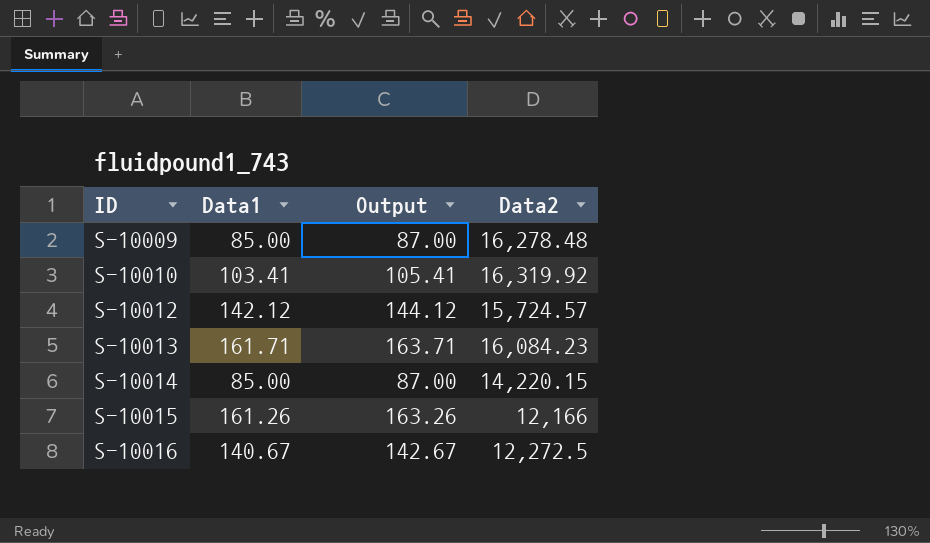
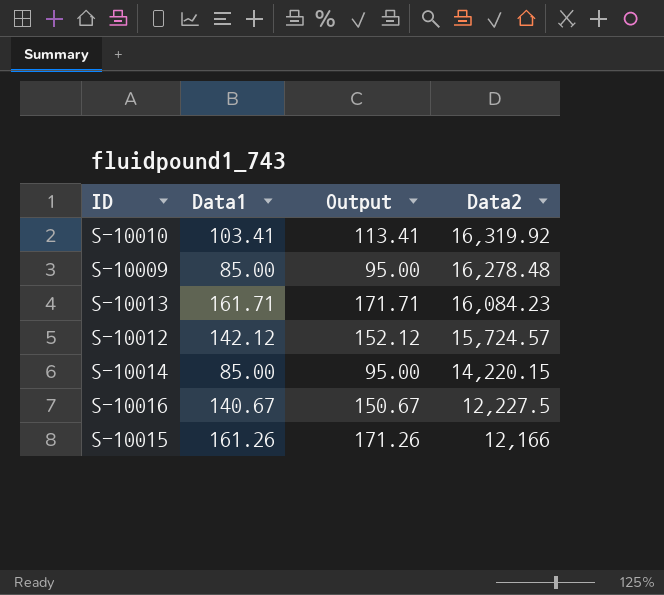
row order: ID ascending -> Data2 descending
column Output | formula: [Data1] + 2 -> [Data1] + 10
S-10016 | Data2: 12,272.5 -> 12,227.5

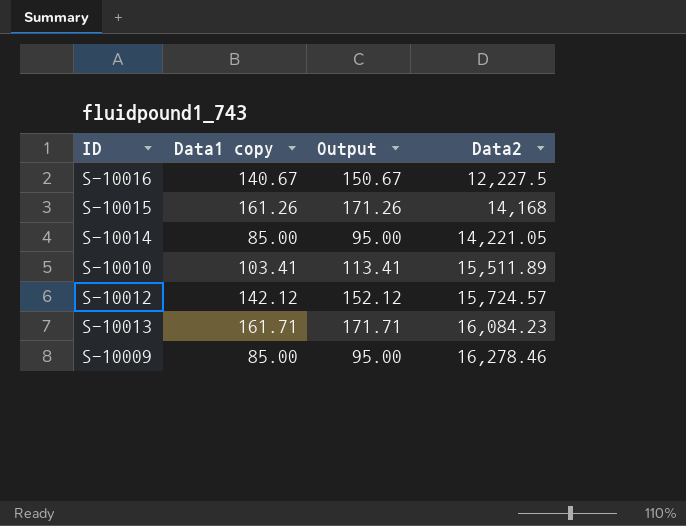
row order: Data2 descending -> Data2 ascending
column name: Data1 -> Data1 copy
S-10015 | Data2: 12,166 -> 14,168
S-10014 | Data2: 14,220.15 -> 14,221.05
S-10010 | Data2: 16,319.92 -> 15,511.89
S-10009 | Data2: 16,278.48 -> 16,278.46

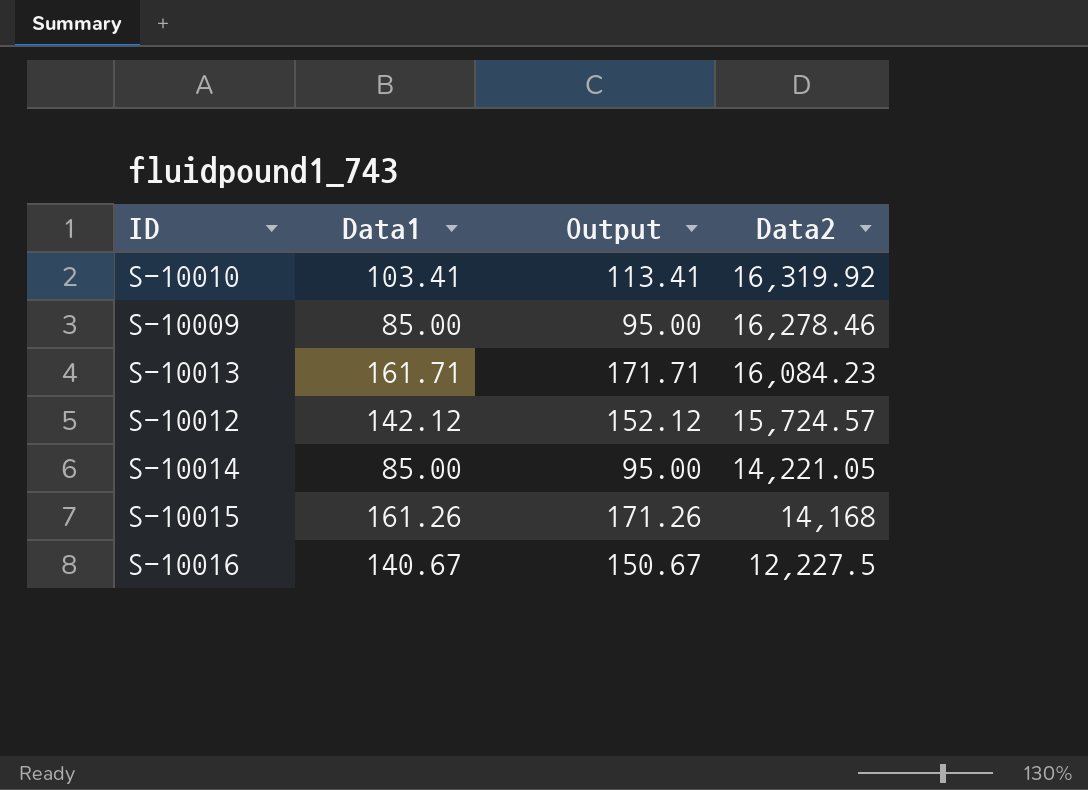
row order: Data2 ascending -> Data2 descending
column name: Data1 copy -> Data1
S-10010 | Data2: 15,511.89 -> 16,319.92

